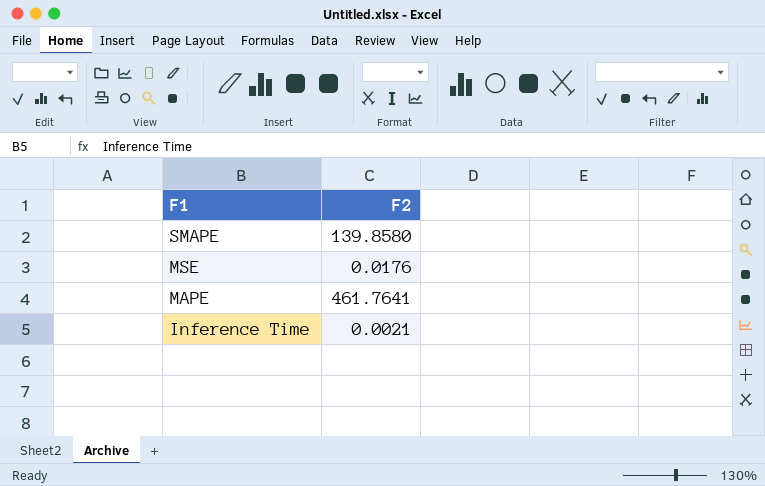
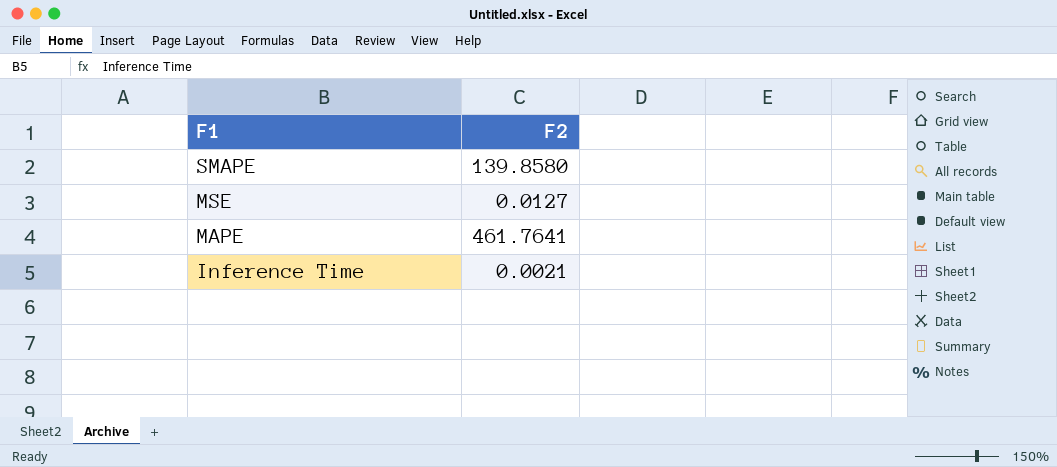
MSE | F2: 0.0176 -> 0.0127

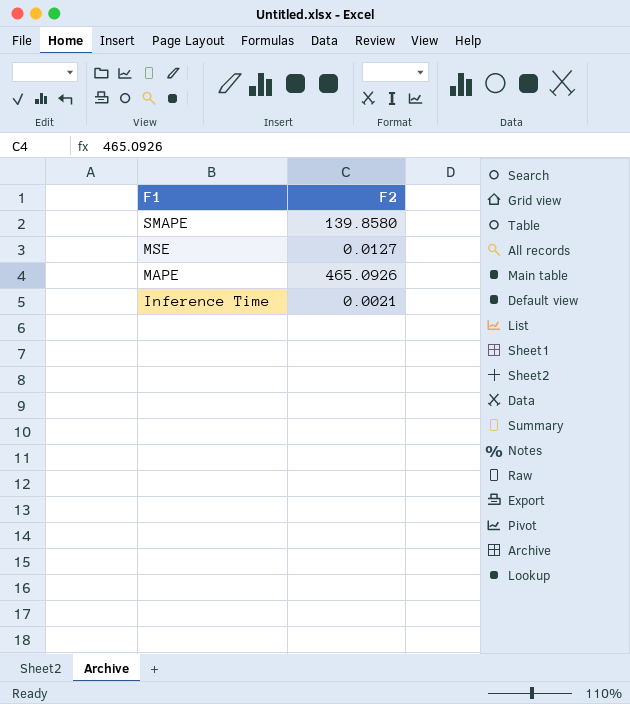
MAPE | F2: 461.7641 -> 465.0926

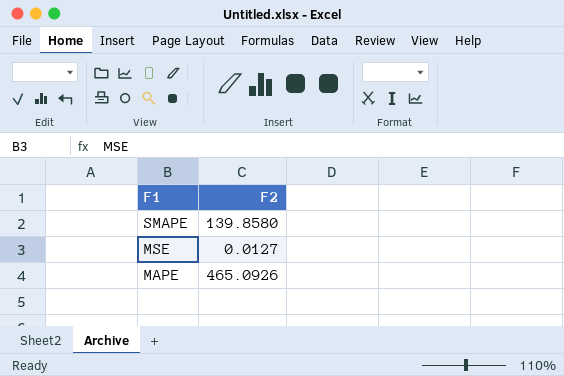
row Inference Time: 0.0021 -> none

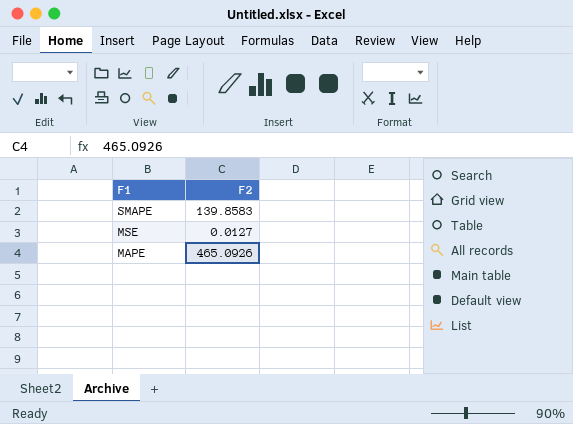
SMAPE | F2: 139.8580 -> 139.8583

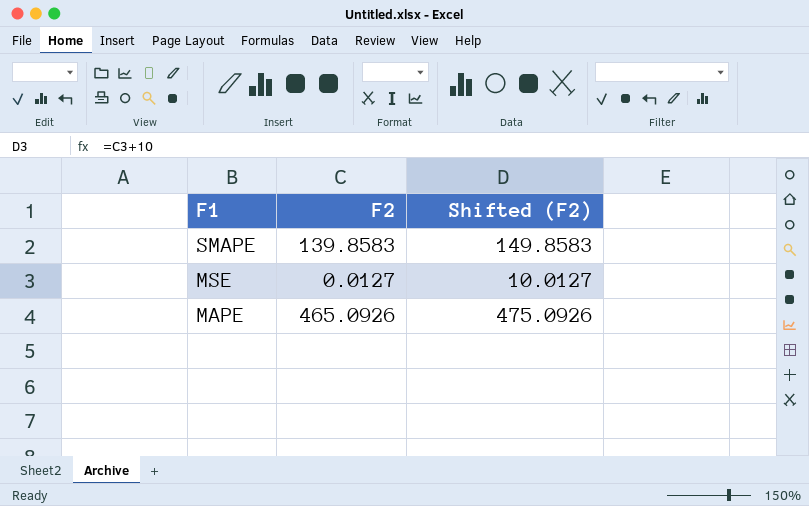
column Shifted (F2) | formula: none -> [F2] + 10

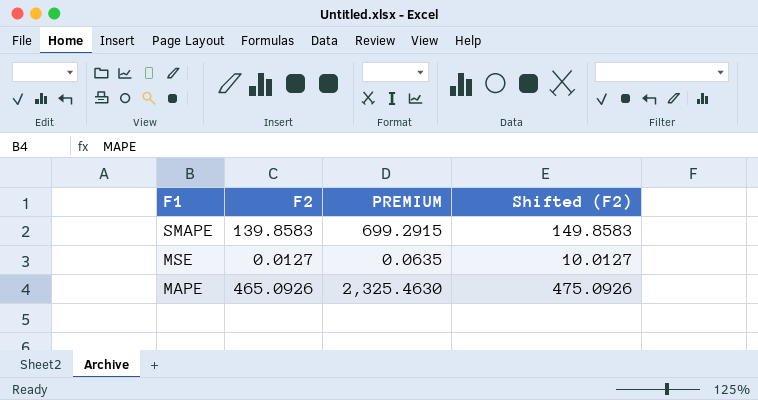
column PREMIUM | formula: none -> [F2] * 5

